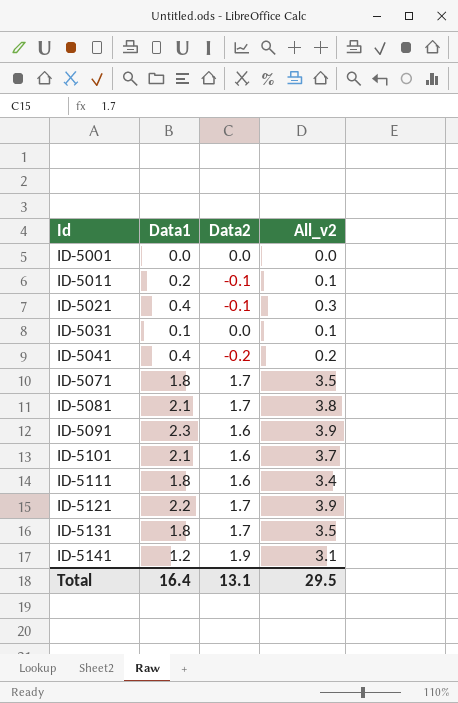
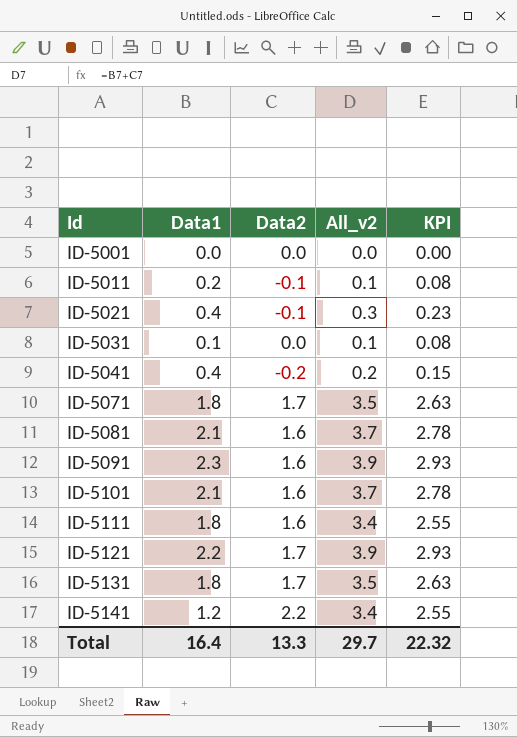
column KPI | formula: none -> [All_v2] * 0.75
ID-5081 | Data2: 1.7 -> 1.6
ID-5081 | All_v2: 3.8 -> 3.7
ID-5141 | Data2: 1.9 -> 2.2
ID-5141 | All_v2: 3.1 -> 3.4
Total | Data2: 13.1 -> 13.3
Total | All_v2: 29.5 -> 29.7

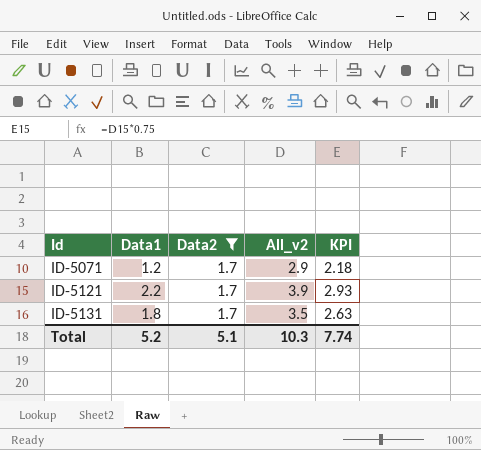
filter: none -> Data2 = 1.7
ID-5071 | Data1: 1.8 -> 1.2
ID-5071 | All_v2: 3.5 -> 2.9
ID-5071 | KPI: 2.63 -> 2.18
Total | Data1: 16.4 -> 5.2
Total | Data2: 13.3 -> 5.1
Total | All_v2: 29.7 -> 10.3
Total | KPI: 22.32 -> 7.74

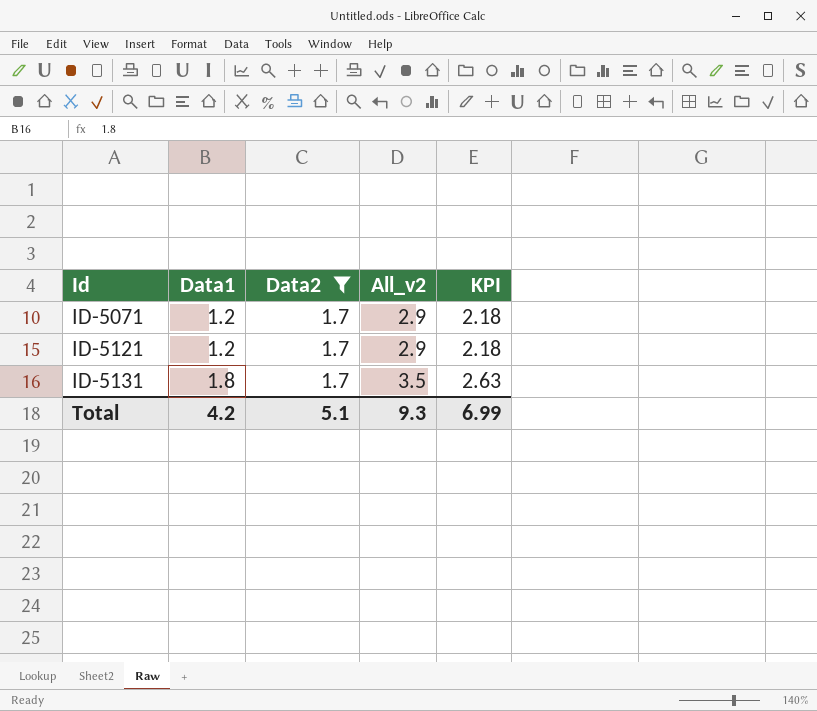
ID-5121 | Data1: 2.2 -> 1.2
ID-5121 | All_v2: 3.9 -> 2.9
ID-5121 | KPI: 2.93 -> 2.18
Total | Data1: 5.2 -> 4.2
Total | All_v2: 10.3 -> 9.3
Total | KPI: 7.74 -> 6.99

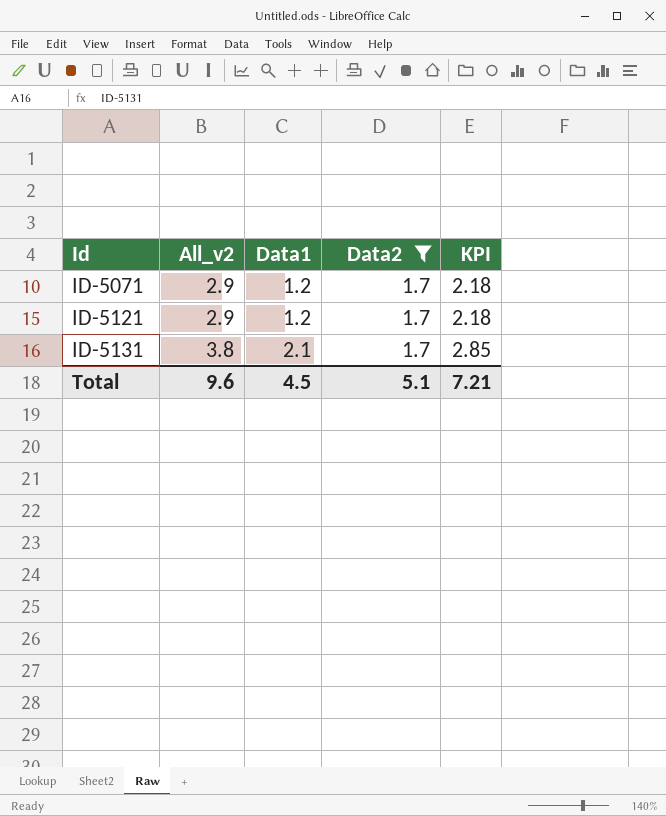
column All_v2 | position: 4 -> 2
ID-5131 | All_v2: 3.5 -> 3.8
ID-5131 | Data1: 1.8 -> 2.1
ID-5131 | KPI: 2.63 -> 2.85
Total | All_v2: 9.3 -> 9.6
Total | Data1: 4.2 -> 4.5
Total | KPI: 6.99 -> 7.21

